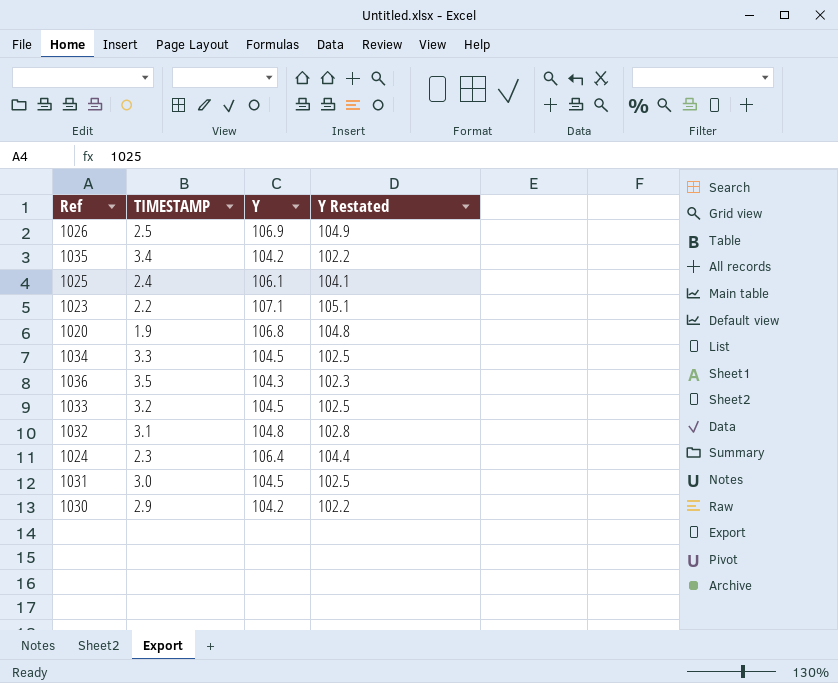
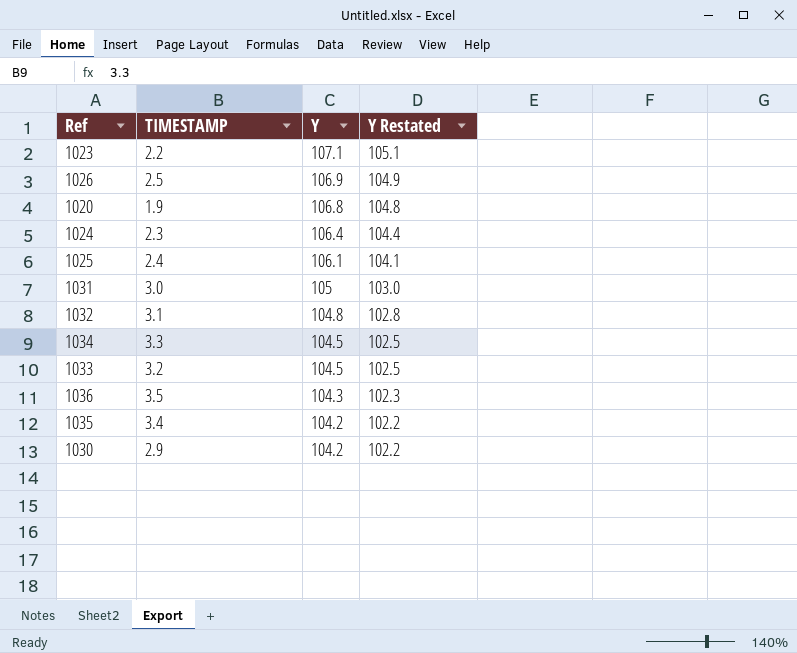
row order: none -> Y descending
1031 | Y: 104.5 -> 105
1031 | Y Restated: 102.5 -> 103.0

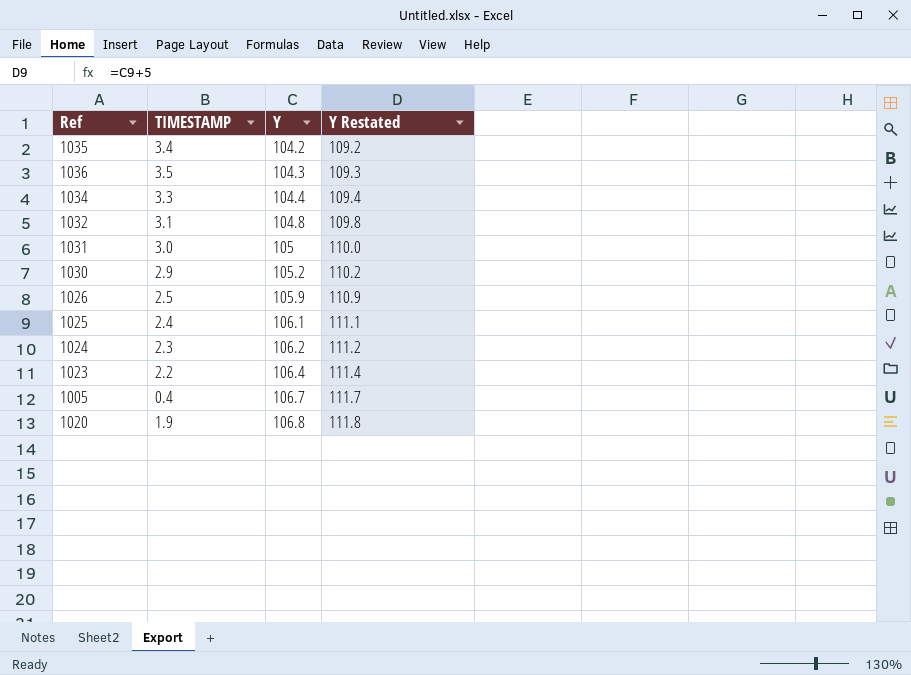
row order: Y descending -> Y ascending
column Y Restated | formula: [Y] - 2 -> [Y] + 5
row 1033: 3.2 | 104.5 | 102.5 -> none
1034 | Y: 104.5 -> 104.4
1030 | Y: 104.2 -> 105.2
1026 | Y: 106.9 -> 105.9
1024 | Y: 106.4 -> 106.2
1023 | Y: 107.1 -> 106.4
row 1005: none -> 0.4 | 106.7 | 111.7

